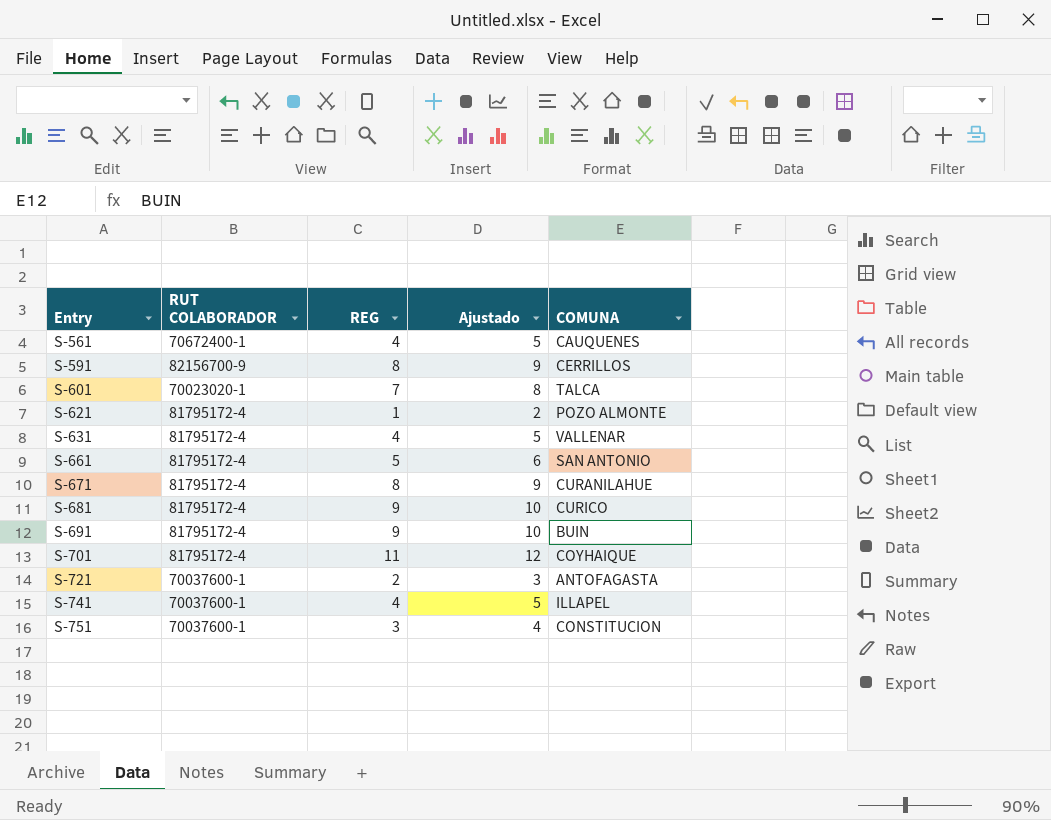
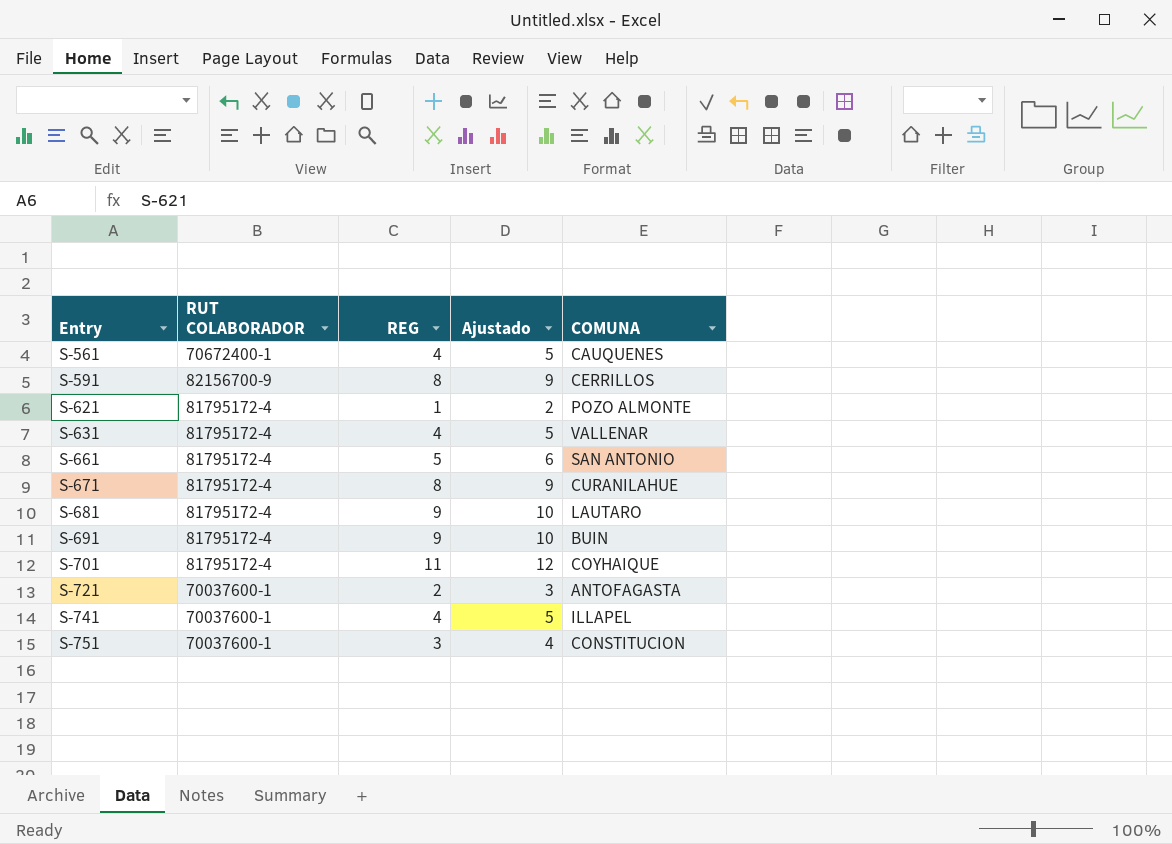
row S-601: 70023020-1 | 7 | 8 | TALCA -> none
S-681 | COMUNA: CURICO -> LAUTARO

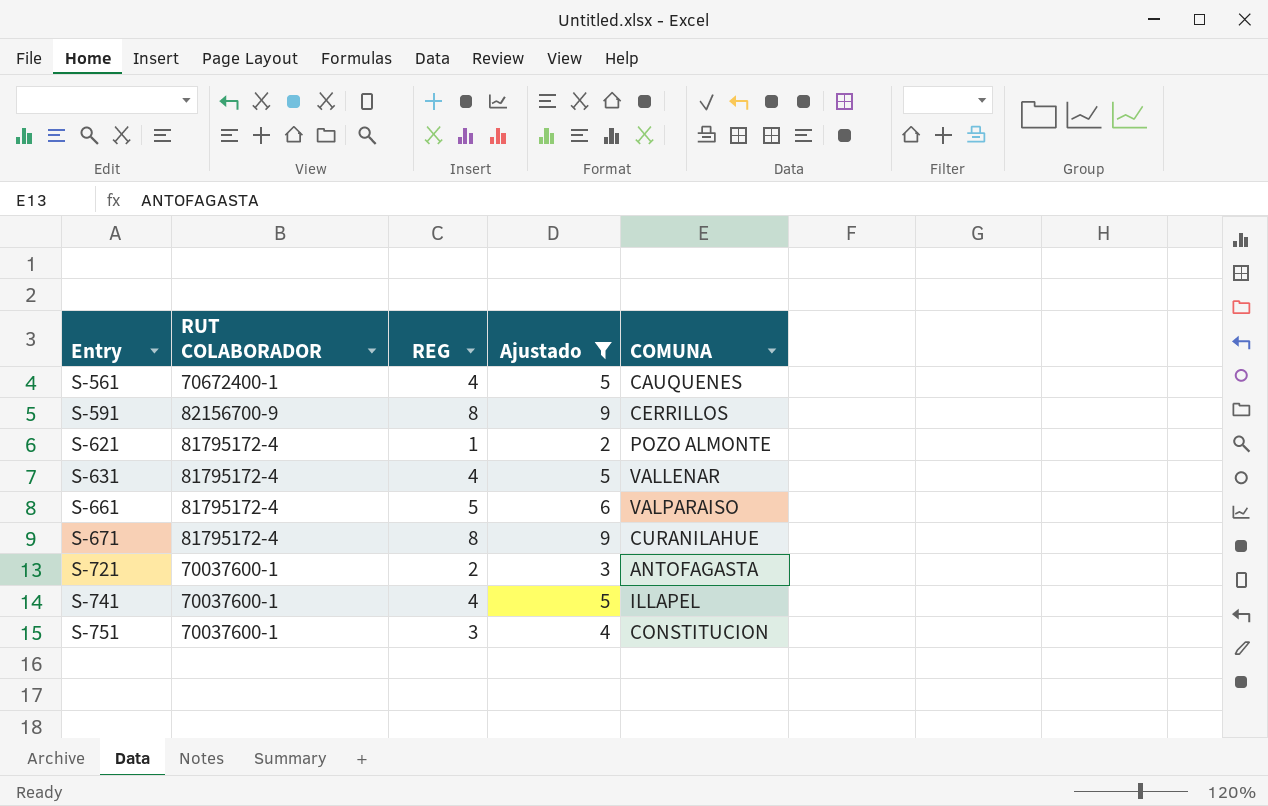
filter: none -> Ajustado <= 9
S-661 | COMUNA: SAN ANTONIO -> VALPARAISO

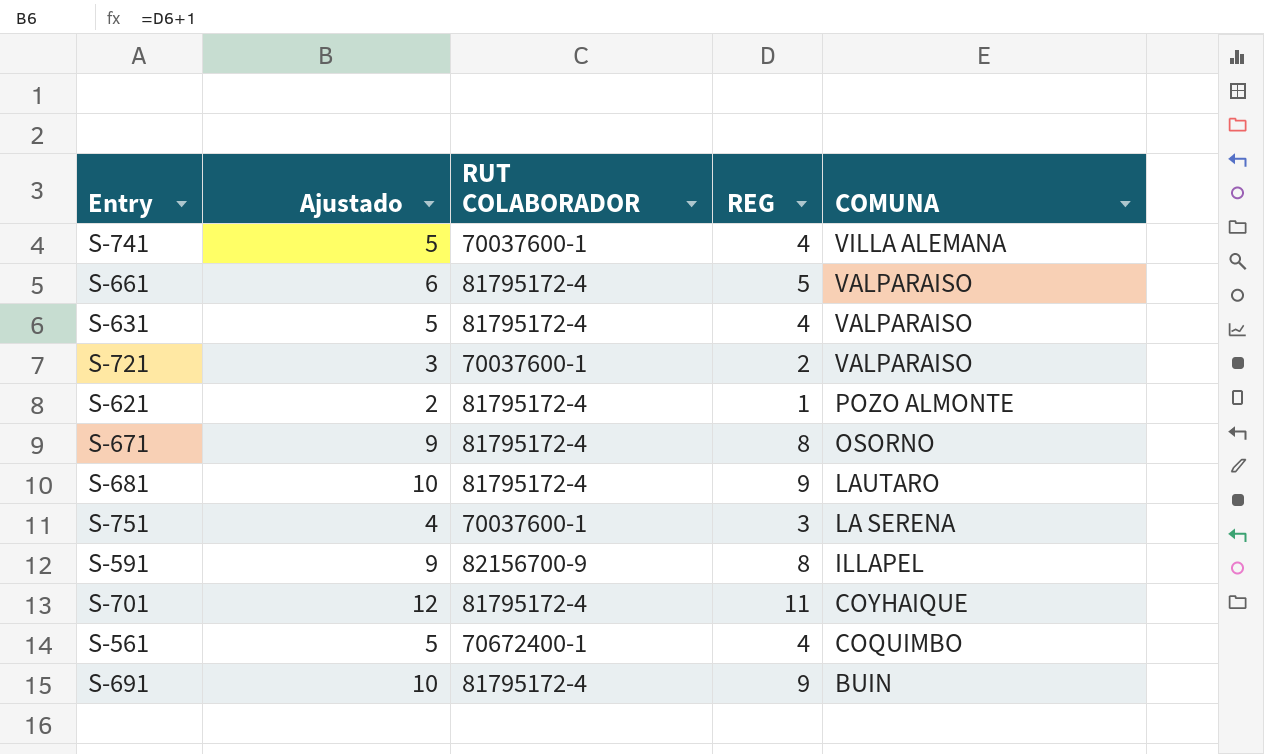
filter: Ajustado <= 9 -> none
row order: Entry ascending -> COMUNA descending
column Ajustado | position: 4 -> 2
S-741 | COMUNA: ILLAPEL -> VILLA ALEMANA
S-631 | COMUNA: VALLENAR -> VALPARAISO
S-721 | COMUNA: ANTOFAGASTA -> VALPARAISO
S-671 | COMUNA: CURANILAHUE -> OSORNO
S-751 | COMUNA: CONSTITUCION -> LA SERENA
S-591 | COMUNA: CERRILLOS -> ILLAPEL
S-561 | COMUNA: CAUQUENES -> COQUIMBO

